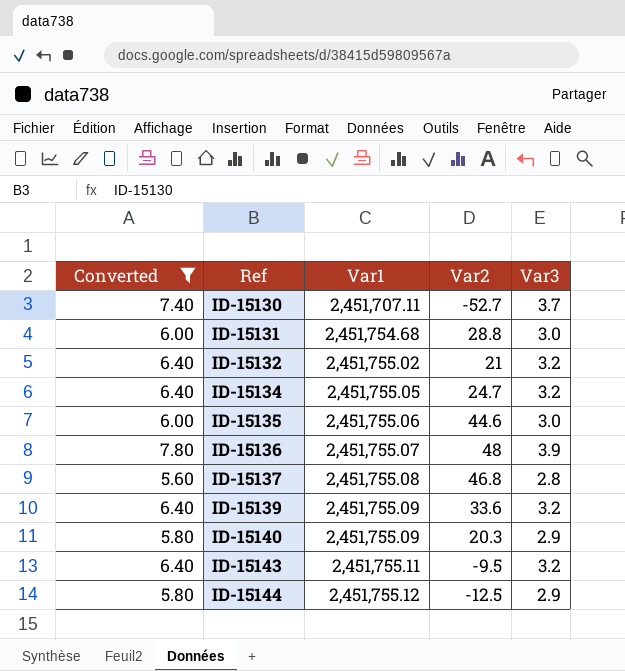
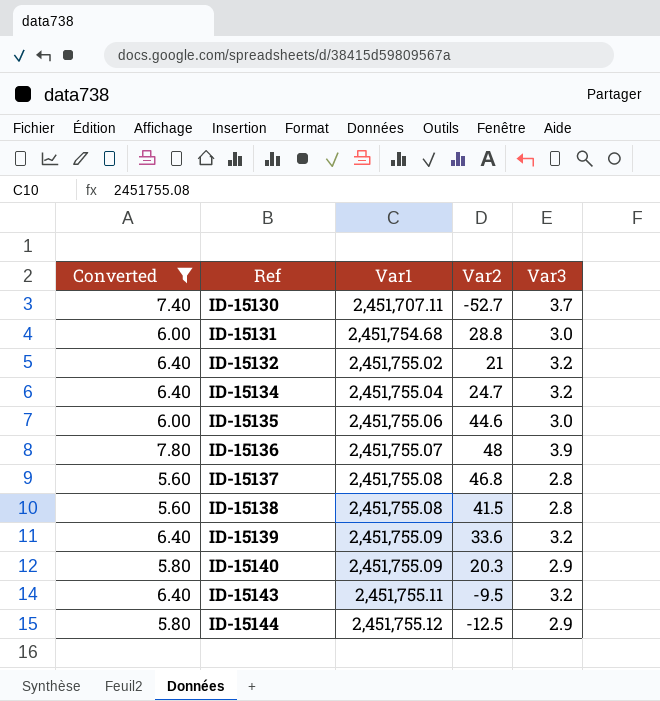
ID-15134 | Var1: 2,451,755.05 -> 2,451,755.04
row ID-15138: none -> 5.60 | 2,451,755.08 | 41.5 | 2.8

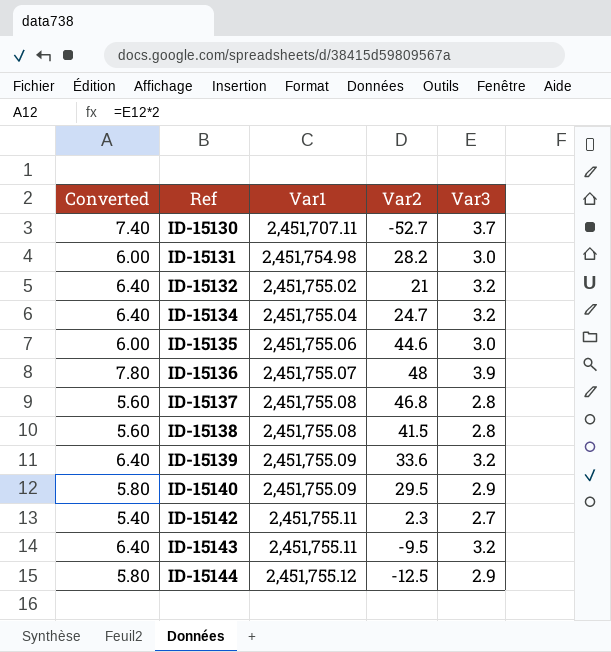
filter: Converted != 5.40 -> none
ID-15131 | Var1: 2,451,754.68 -> 2,451,754.98
ID-15131 | Var2: 28.8 -> 28.2
ID-15140 | Var2: 20.3 -> 29.5

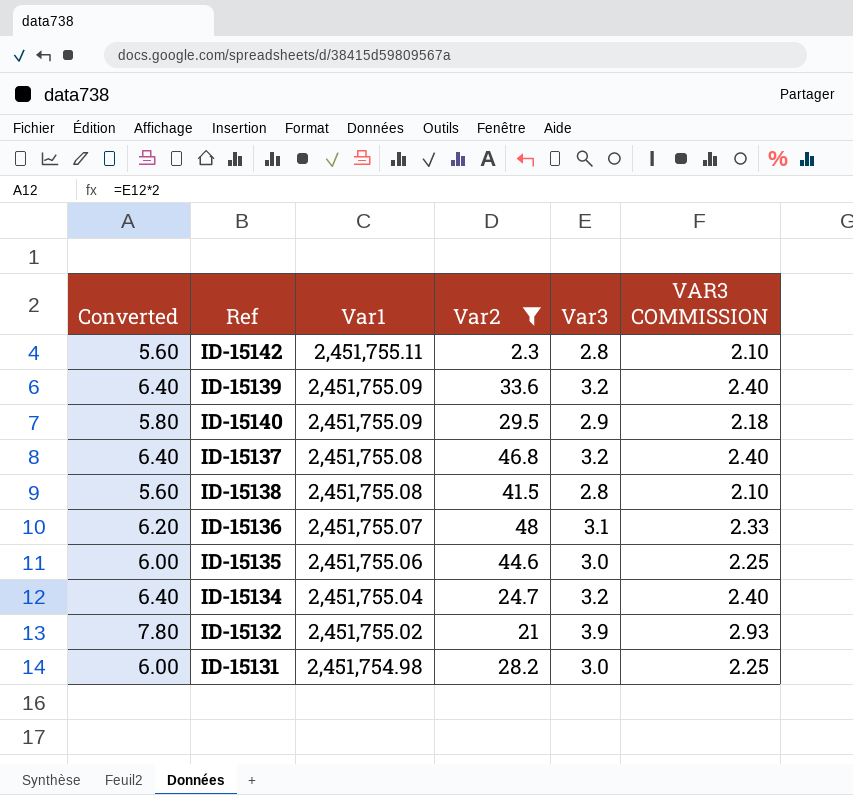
filter: none -> Var2 >= 2.3
row order: Ref ascending -> Var1 descending
column VAR3 COMMISSION | formula: none -> [Var3] * 0.75
ID-15142 | Converted: 5.40 -> 5.60
ID-15142 | Var3: 2.7 -> 2.8
ID-15137 | Converted: 5.60 -> 6.40
ID-15137 | Var3: 2.8 -> 3.2
ID-15136 | Converted: 7.80 -> 6.20
ID-15136 | Var3: 3.9 -> 3.1
ID-15132 | Converted: 6.40 -> 7.80
ID-15132 | Var3: 3.2 -> 3.9

